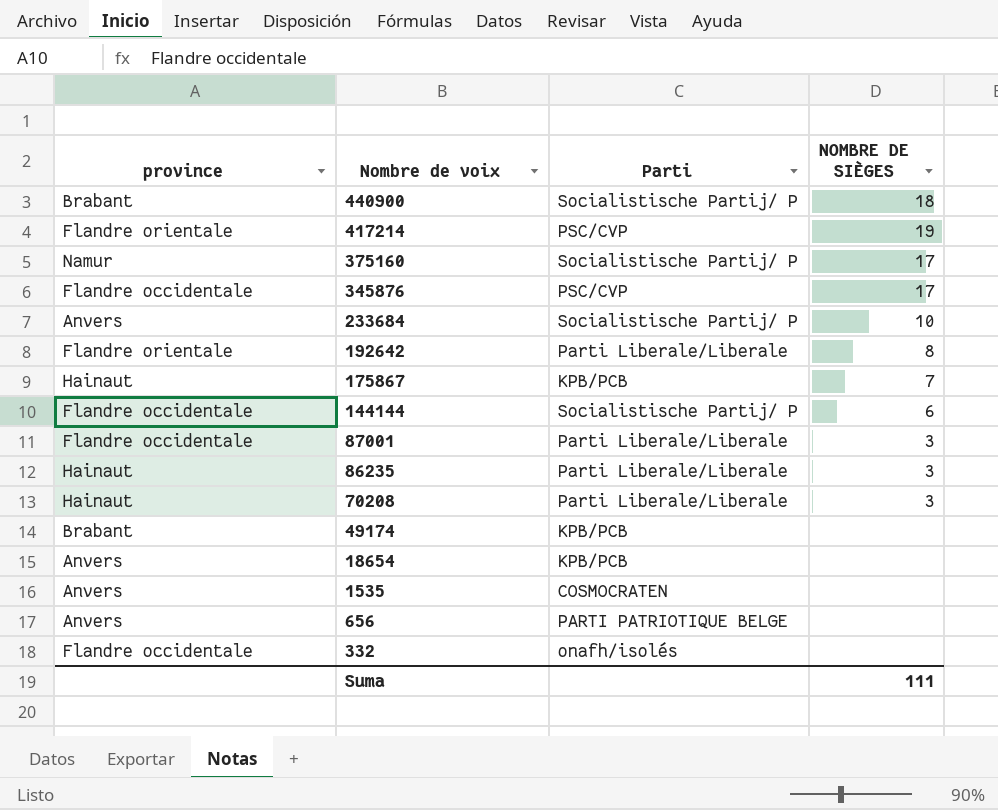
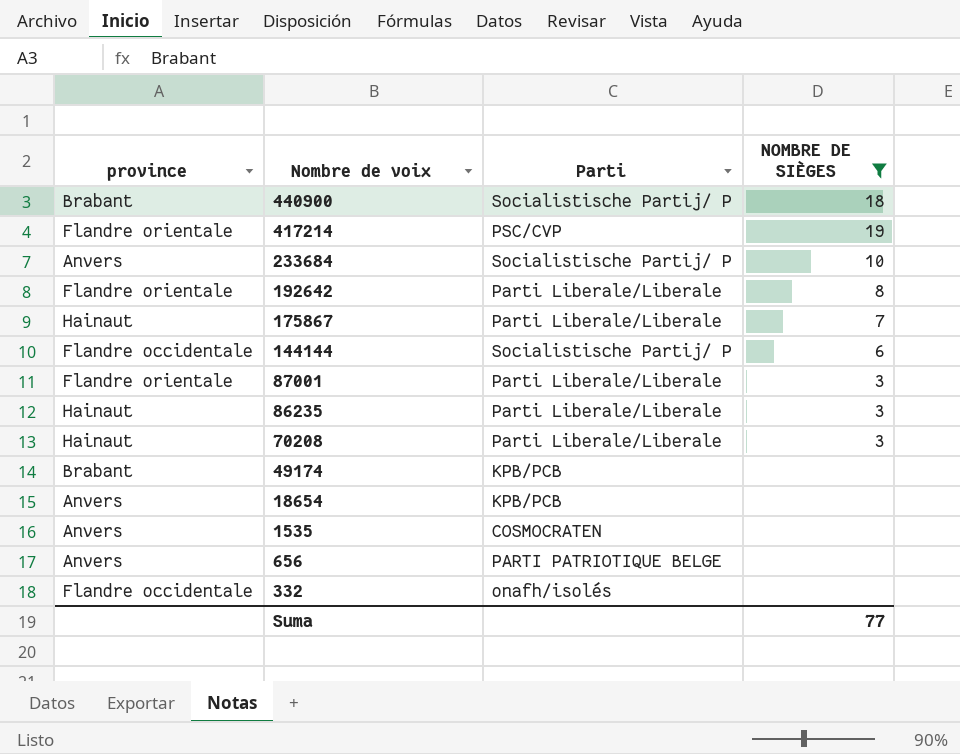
filter: none -> NOMBRE DE SIÈGES != 17
175867 | Parti: KPB/PCB -> Parti Liberale/Liberale
87001 | province: Flandre occidentale -> Flandre orientale
Suma | NOMBRE DE SIÈGES: 111 -> 77

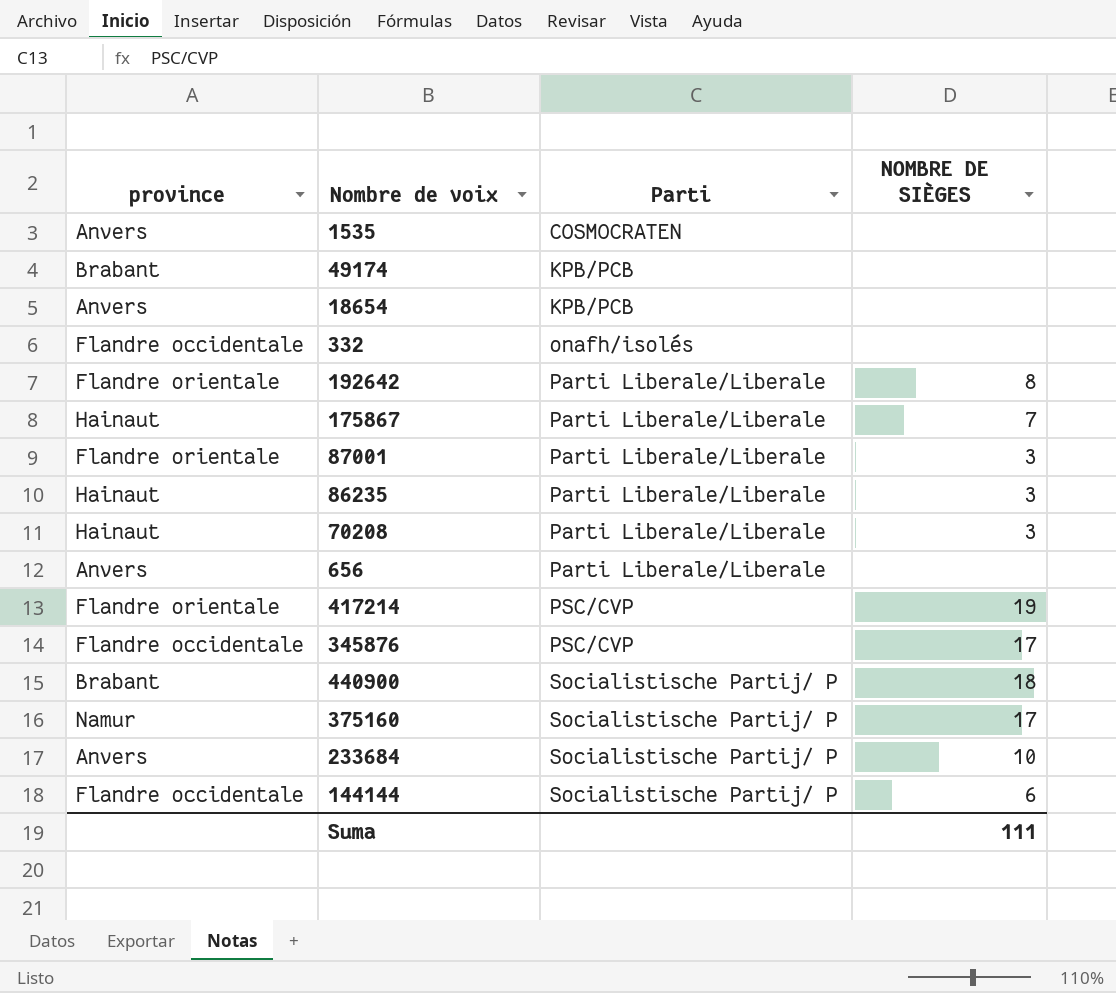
filter: NOMBRE DE SIÈGES != 17 -> none
row order: Nombre de voix descending -> Parti ascending
656 | Parti: PARTI PATRIOTIQUE BELGE -> Parti Liberale/Liberale
Suma | NOMBRE DE SIÈGES: 77 -> 111

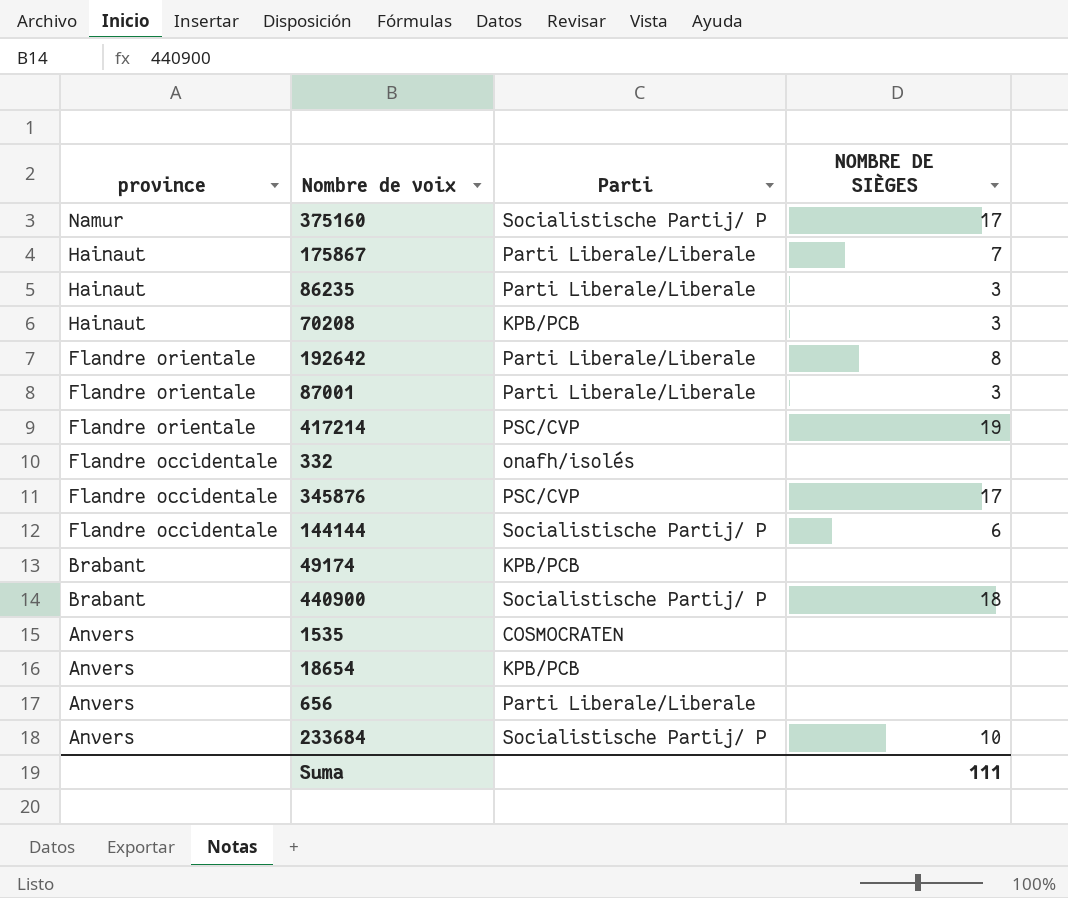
row order: Parti ascending -> province descending
70208 | Parti: Parti Liberale/Liberale -> KPB/PCB

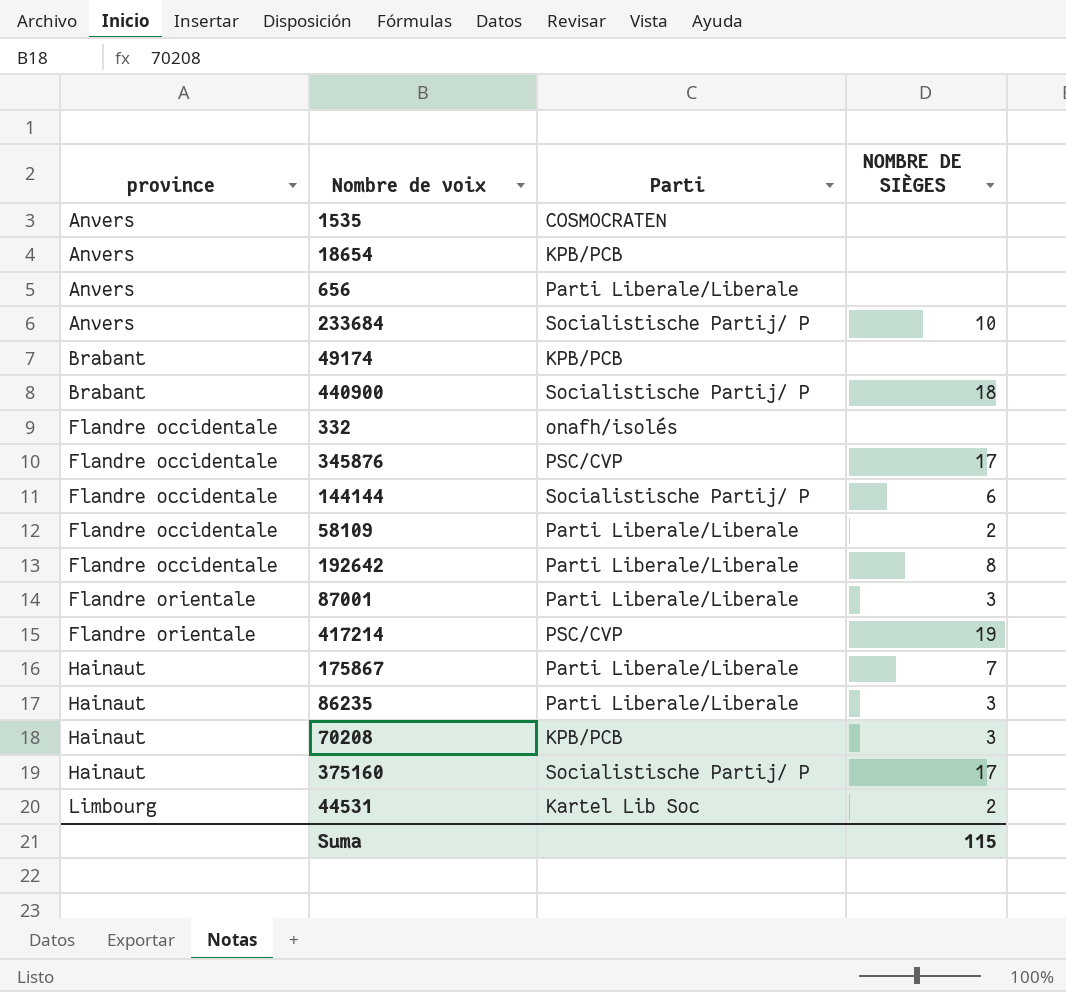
row order: province descending -> province ascending
row 58109: none -> Flandre occidentale | Parti Liberale/Liberale | 2
192642 | province: Flandre orientale -> Flandre occidentale
375160 | province: Namur -> Hainaut
row 44531: none -> Limbourg | Kartel Lib Soc | 2
Suma | NOMBRE DE SIÈGES: 111 -> 115

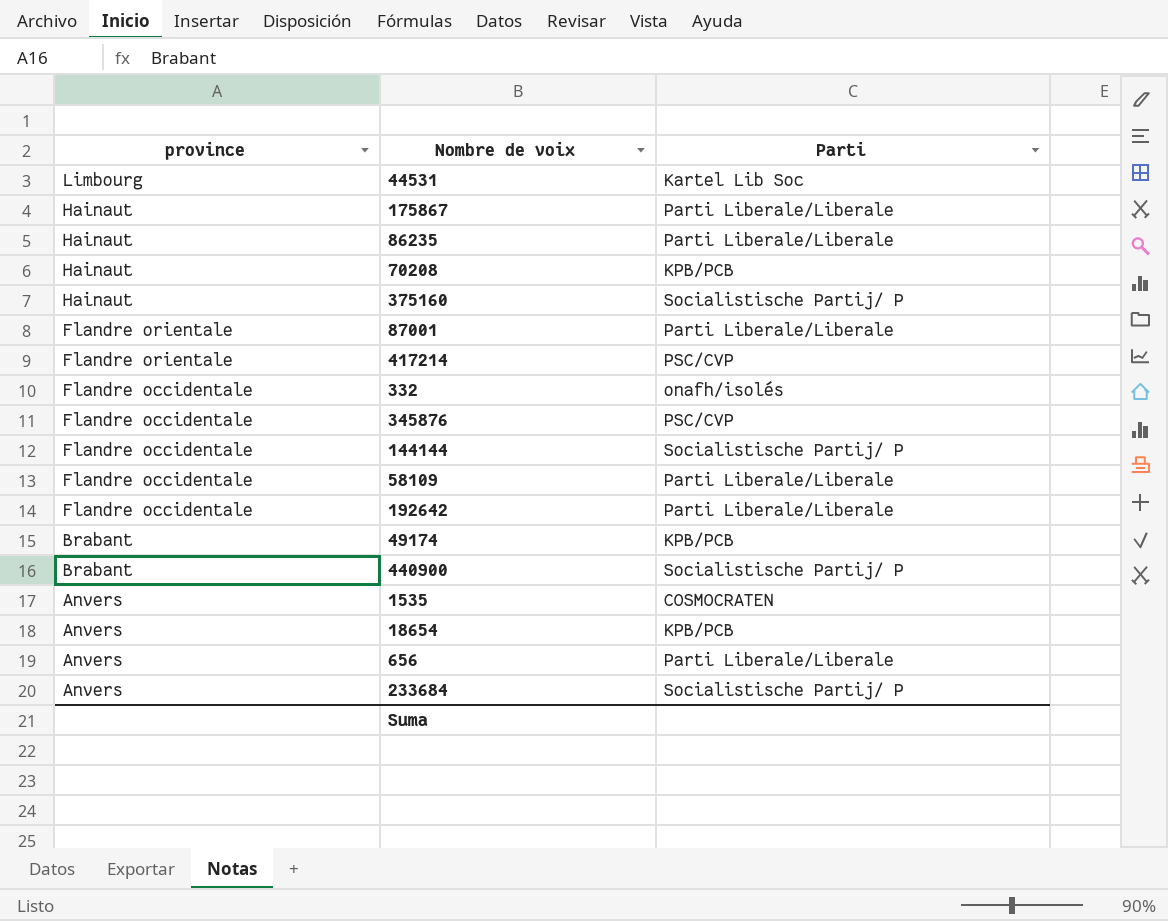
row order: province ascending -> province descending
column NOMBRE DE SIÈGES | position: 4 -> none

